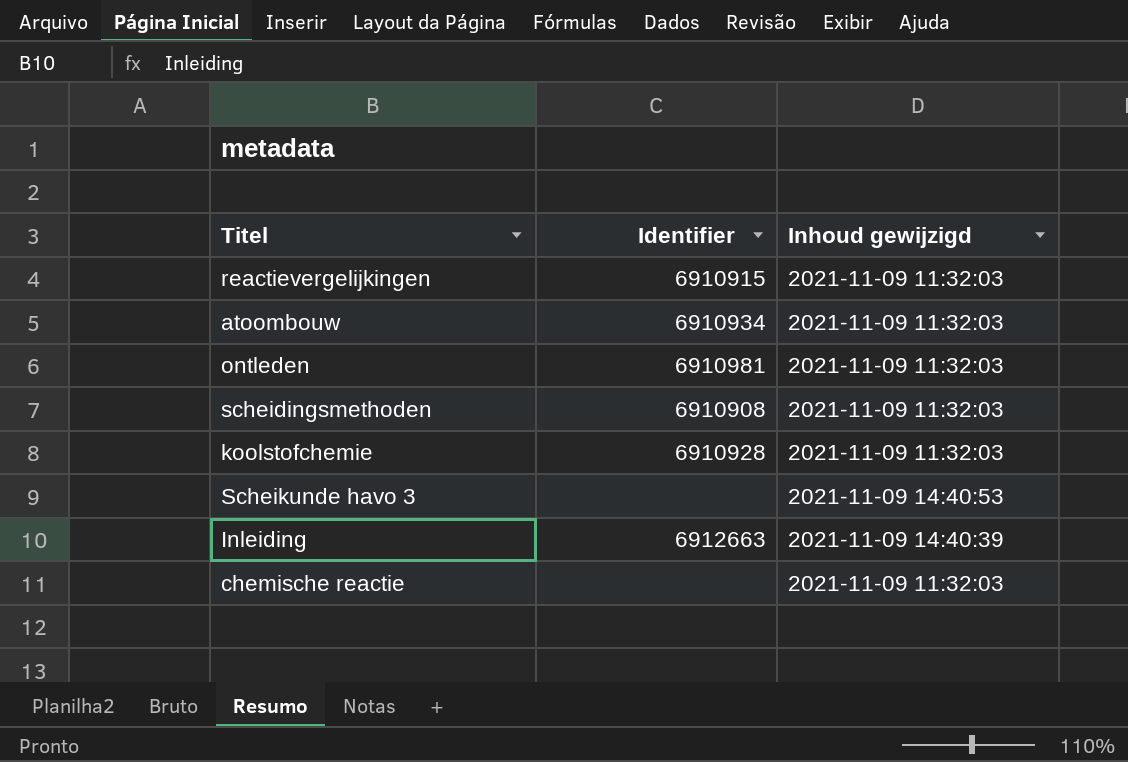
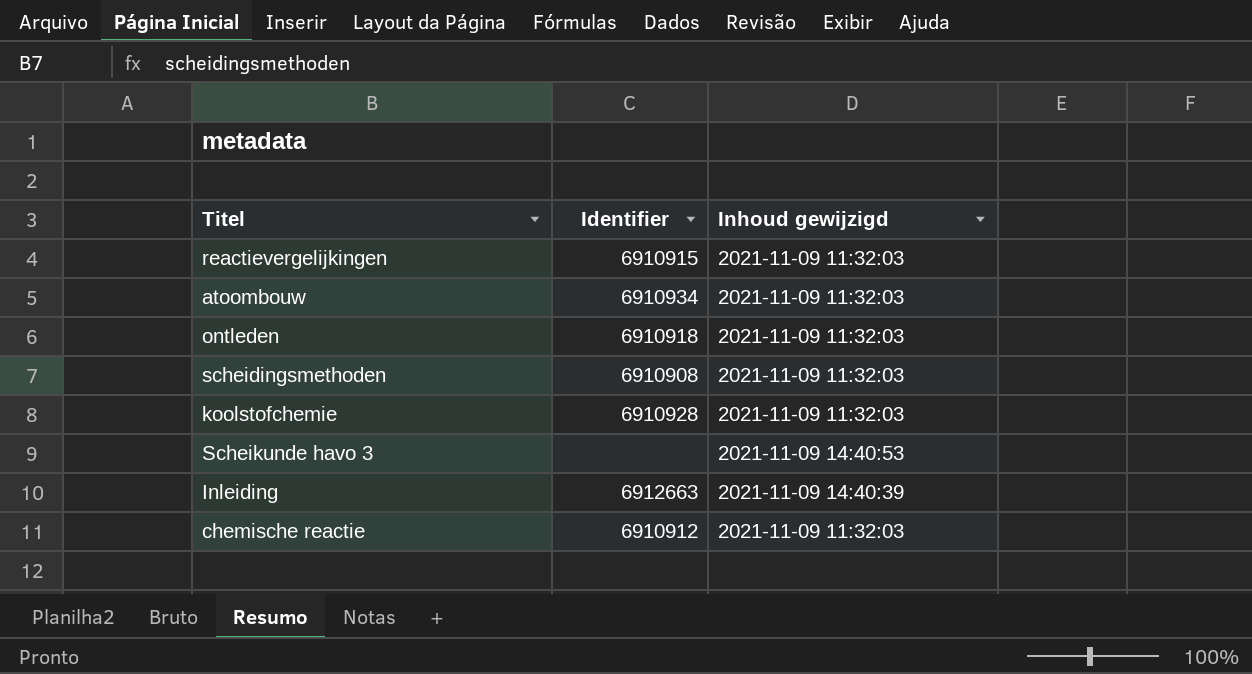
ontleden | Identifier: 6910981 -> 6910918
chemische reactie | Identifier: none -> 6910912

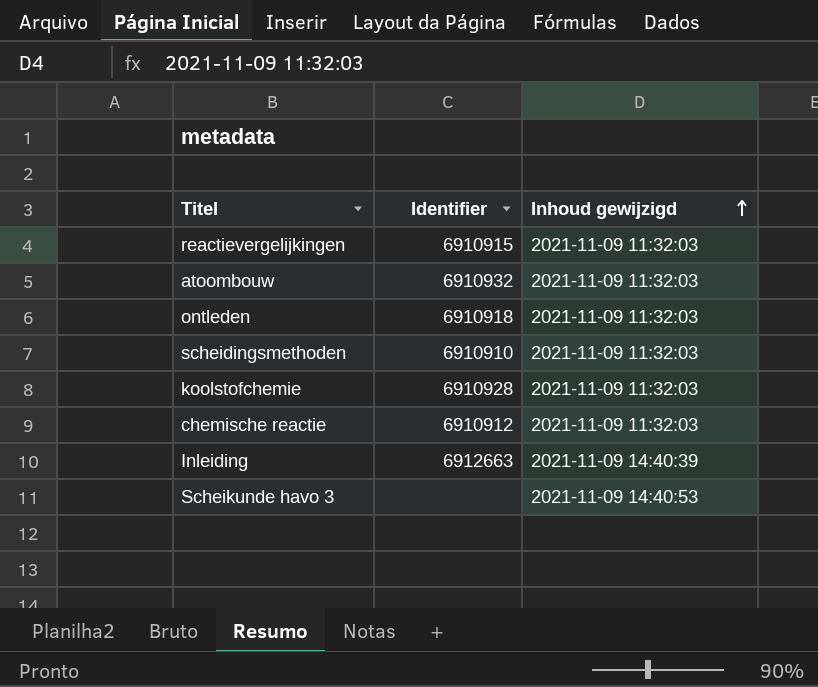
row order: none -> Inhoud gewijzigd ascending
atoombouw | Identifier: 6910934 -> 6910932
scheidingsmethoden | Identifier: 6910908 -> 6910910

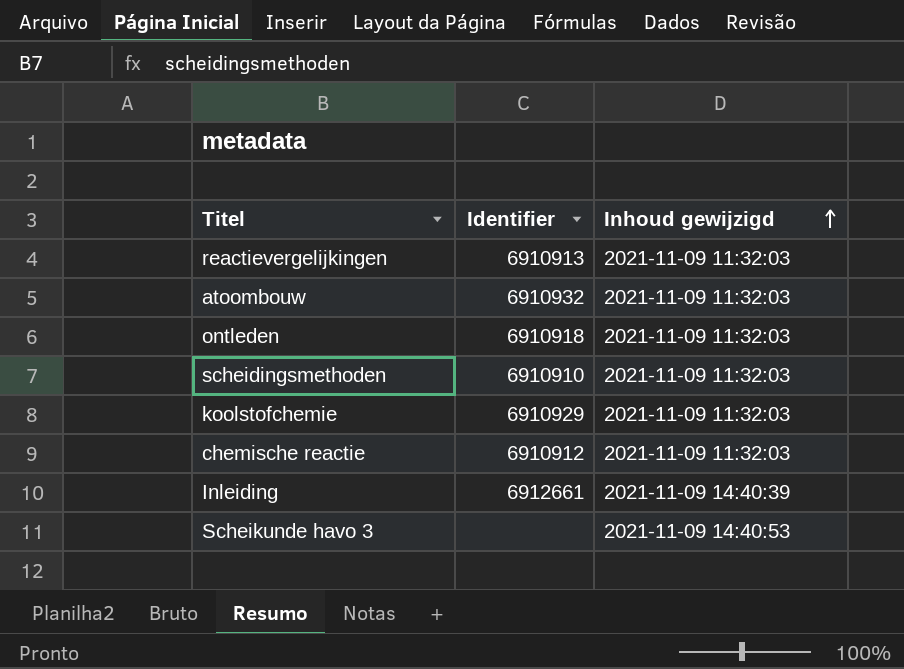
reactievergelijkingen | Identifier: 6910915 -> 6910913
koolstofchemie | Identifier: 6910928 -> 6910929
Inleiding | Identifier: 6912663 -> 6912661

